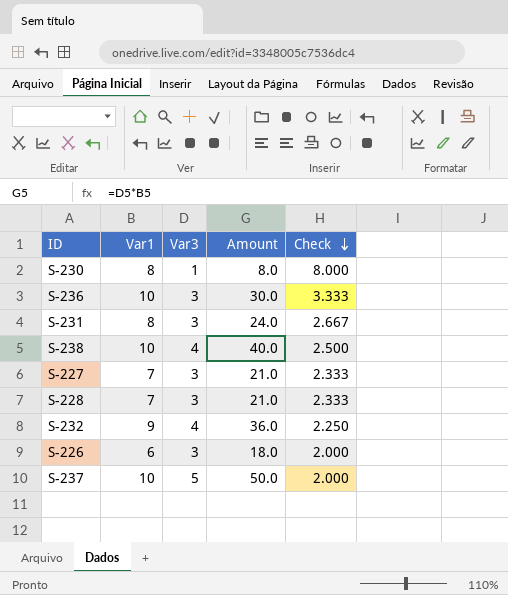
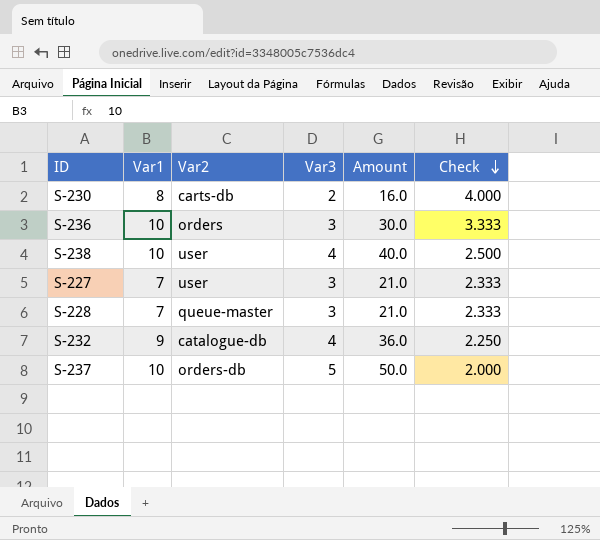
column Var2 | position: none -> 3
row S-231: 8 | 3 | 24.0 | 2.667 -> none
row S-226: 6 | 3 | 18.0 | 2.000 -> none
S-230 | Var3: 1 -> 2
S-230 | Amount: 8.0 -> 16.0
S-230 | Check: 8.000 -> 4.000

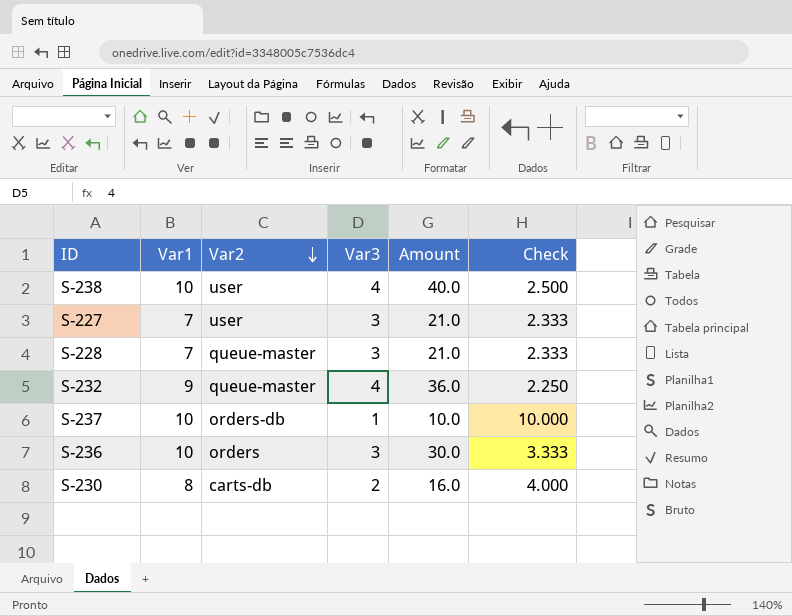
row order: Check descending -> Var2 descending
S-232 | Var2: catalogue-db -> queue-master
S-237 | Var3: 5 -> 1
S-237 | Amount: 50.0 -> 10.0
S-237 | Check: 2.000 -> 10.000

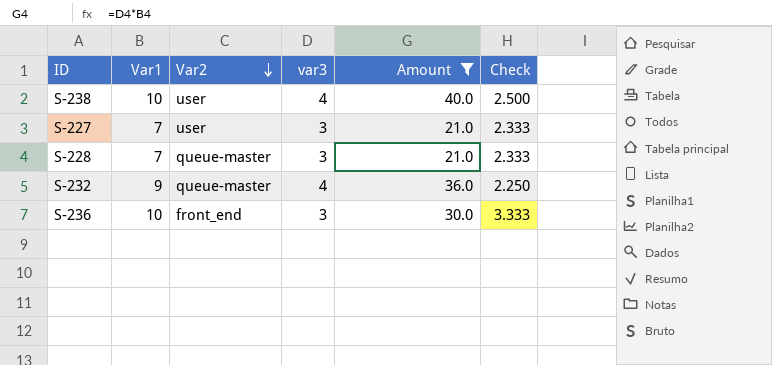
filter: none -> Amount >= 21.0
column name: Var3 -> var3
S-236 | Var2: orders -> front_end

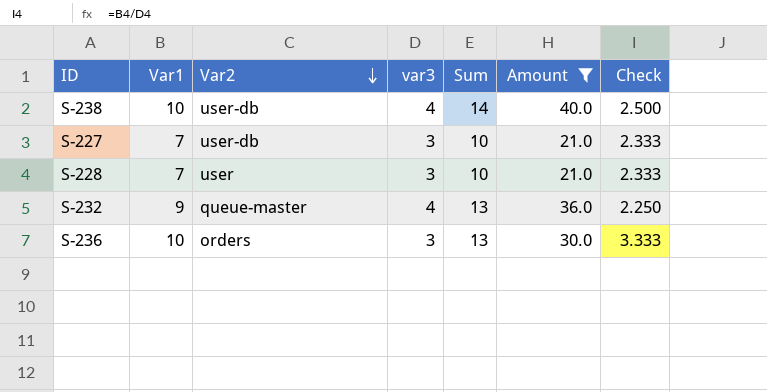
column Sum | formula: none -> [Var1] + [var3]
S-238 | Var2: user -> user-db
S-227 | Var2: user -> user-db
S-228 | Var2: queue-master -> user
S-236 | Var2: front_end -> orders

